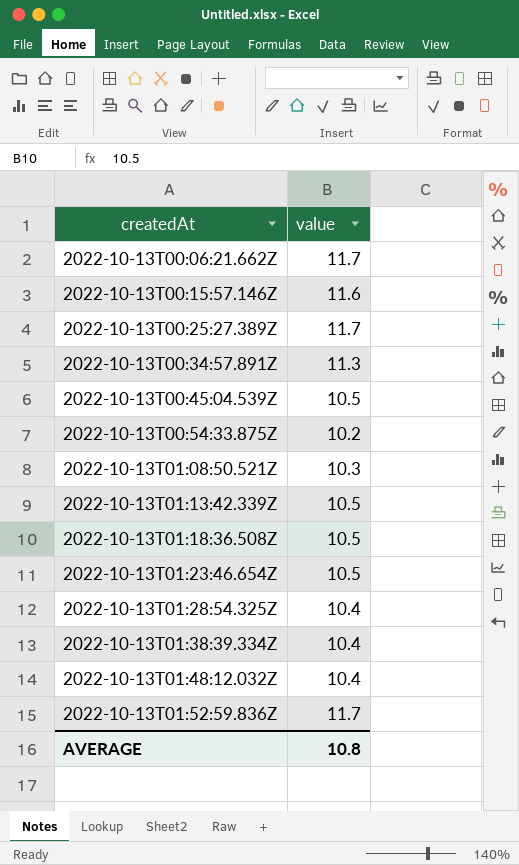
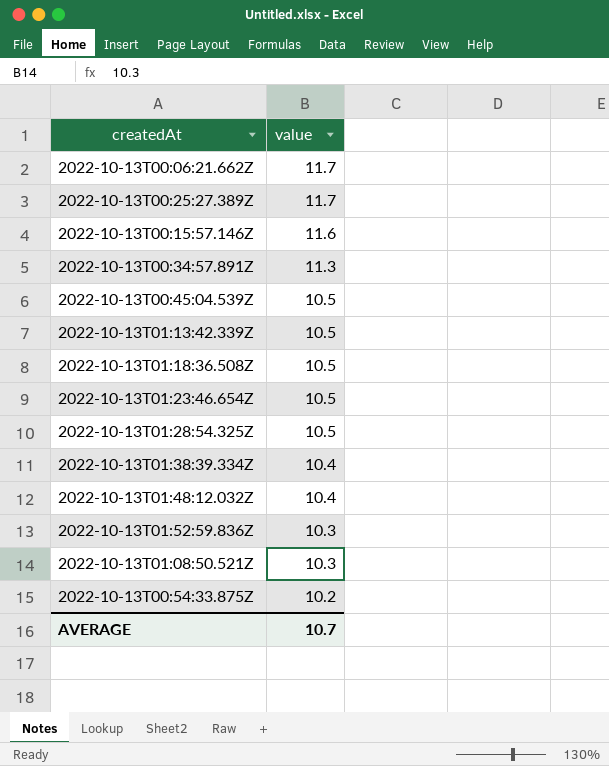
row order: createdAt ascending -> value descending
2022-10-13T01:28:54.325Z | value: 10.4 -> 10.5
2022-10-13T01:52:59.836Z | value: 11.7 -> 10.3
AVERAGE | value: 10.8 -> 10.7

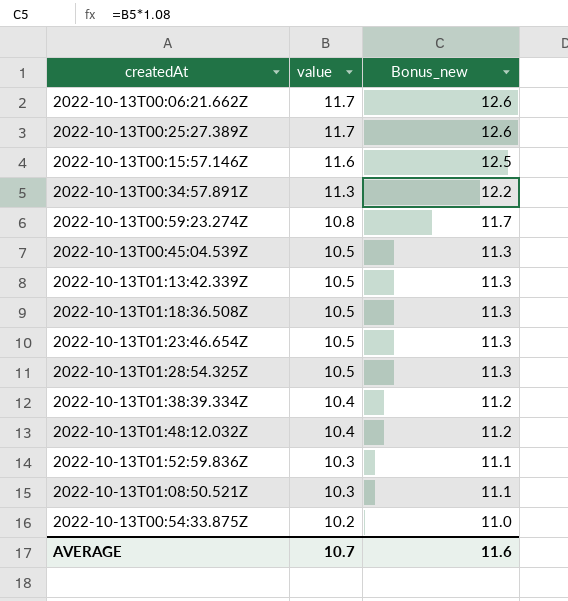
column Bonus_new | formula: none -> [value] * 1.08
row 2022-10-13T00:59:23.274Z: none -> 10.8 | 11.7

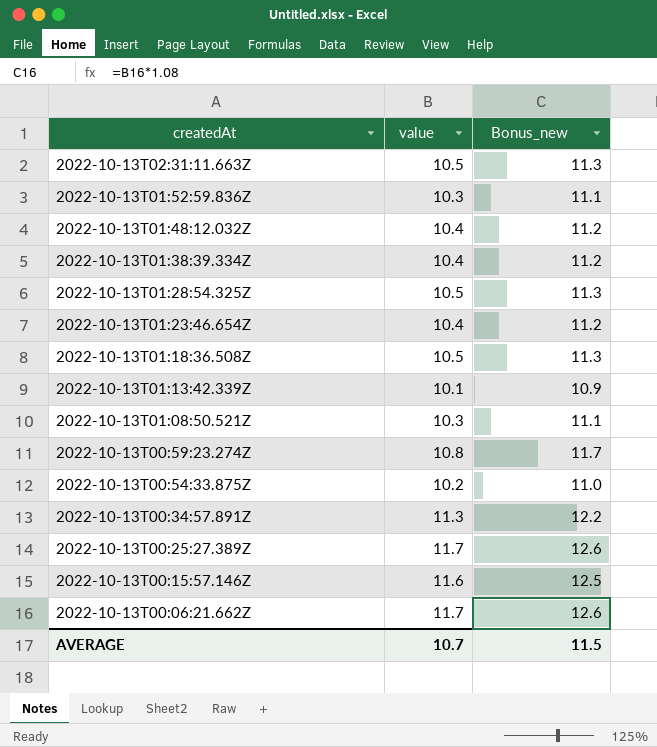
row order: value descending -> createdAt descending
row 2022-10-13T00:45:04.539Z: 10.5 | 11.3 -> none
row 2022-10-13T02:31:11.663Z: none -> 10.5 | 11.3
2022-10-13T01:23:46.654Z | value: 10.5 -> 10.4
2022-10-13T01:23:46.654Z | Bonus_new: 11.3 -> 11.2
2022-10-13T01:13:42.339Z | value: 10.5 -> 10.1
2022-10-13T01:13:42.339Z | Bonus_new: 11.3 -> 10.9
AVERAGE | Bonus_new: 11.6 -> 11.5

